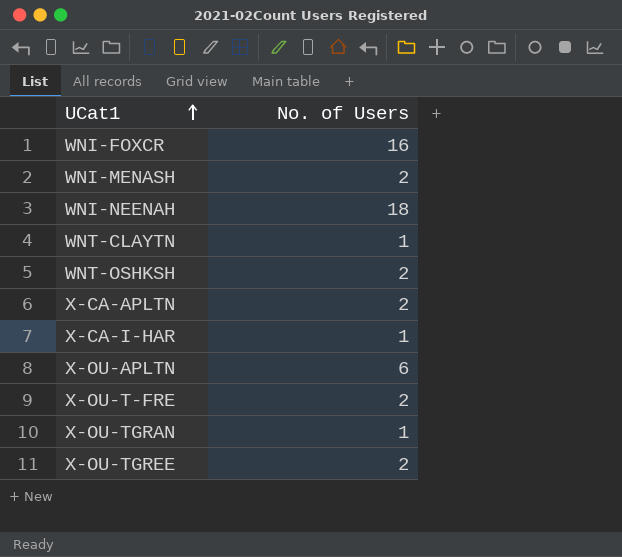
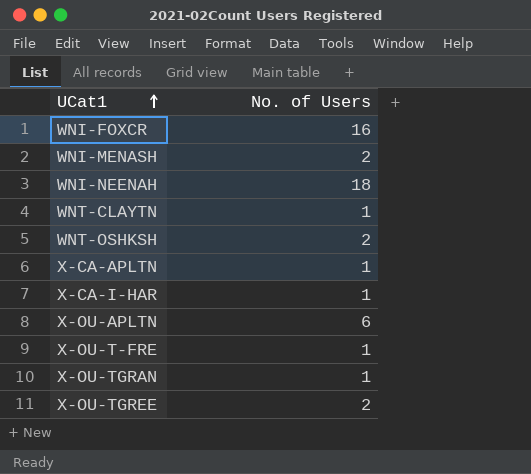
X-CA-APLTN | No. of Users: 2 -> 1
X-OU-T-FRE | No. of Users: 2 -> 1

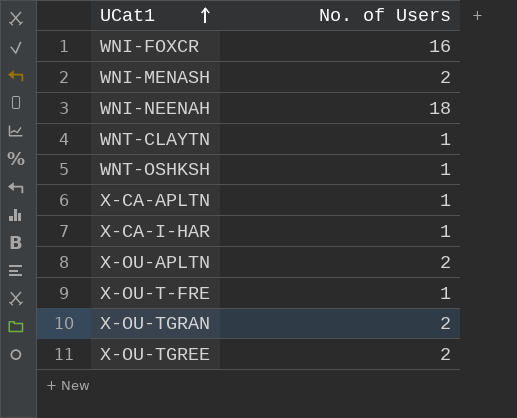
WNT-OSHKSH | No. of Users: 2 -> 1
X-OU-APLTN | No. of Users: 6 -> 2
X-OU-TGRAN | No. of Users: 1 -> 2

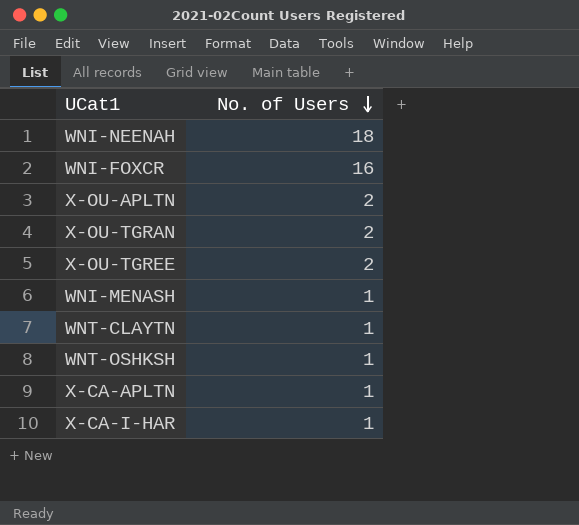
row order: UCat1 ascending -> No. of Users descending
row X-OU-T-FRE: 1 -> none
WNI-MENASH | No. of Users: 2 -> 1

